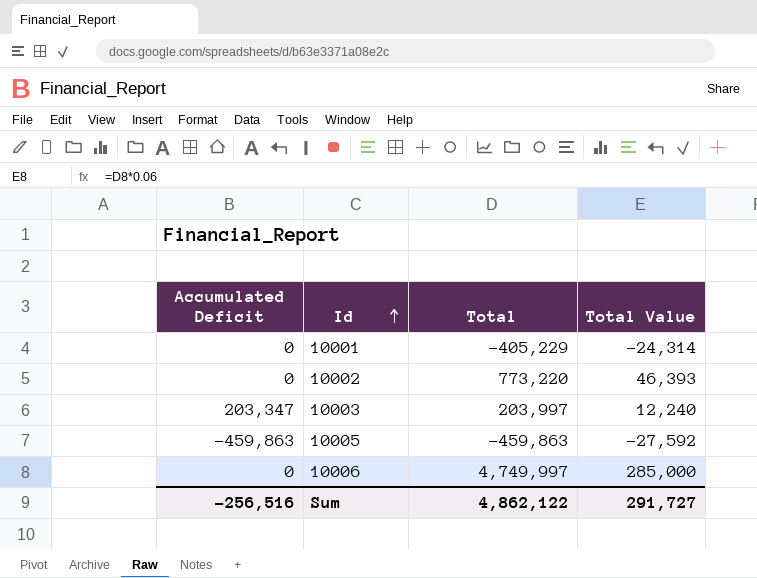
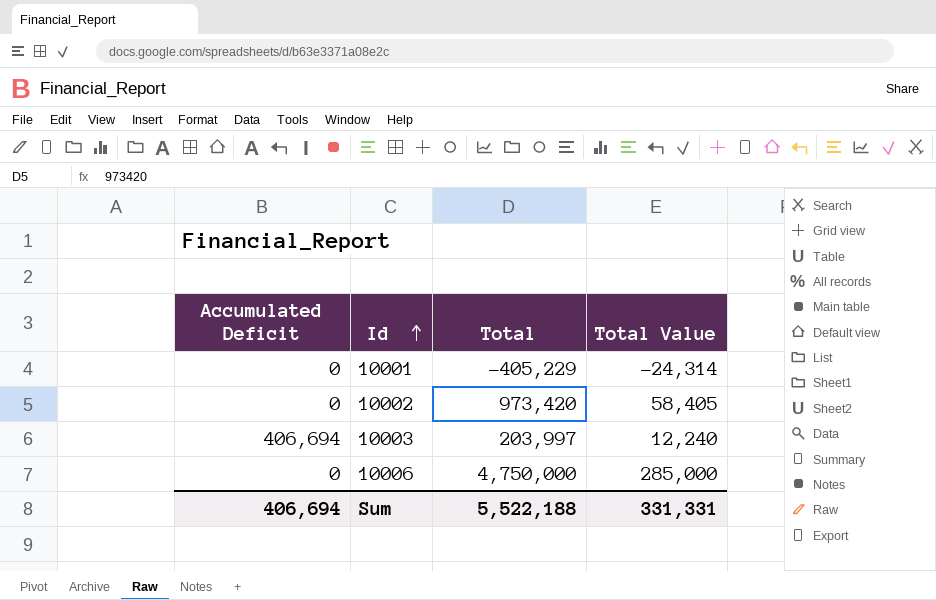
row 10005: -459,863 | -459,863 | -27,592 -> none
10002 | Total: 773,220 -> 973,420
10002 | Total Value: 46,393 -> 58,405
10003 | Accumulated Deficit: 203,347 -> 406,694
10006 | Total: 4,749,997 -> 4,750,000
Sum | Accumulated Deficit: -256,516 -> 406,694
Sum | Total: 4,862,122 -> 5,522,188
Sum | Total Value: 291,727 -> 331,331

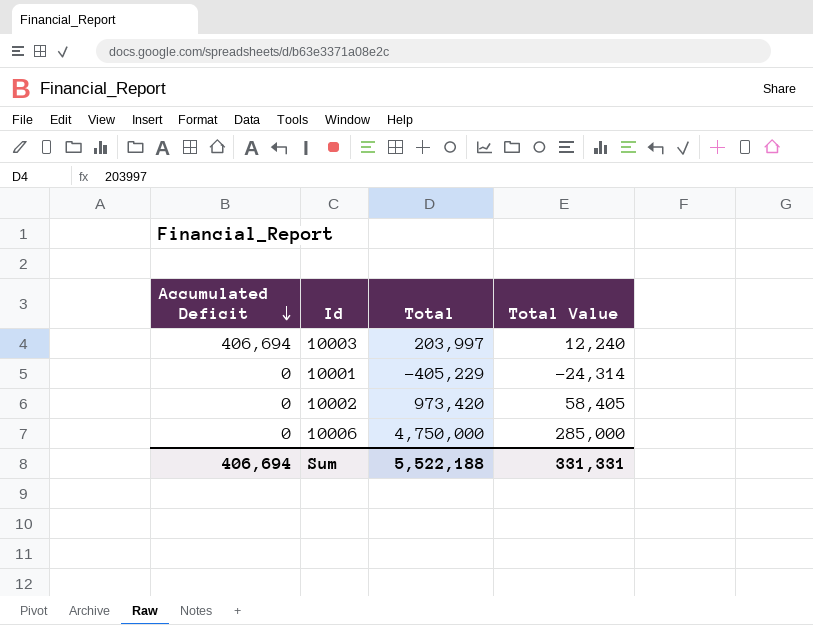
row order: Id ascending -> Accumulated Deficit descending

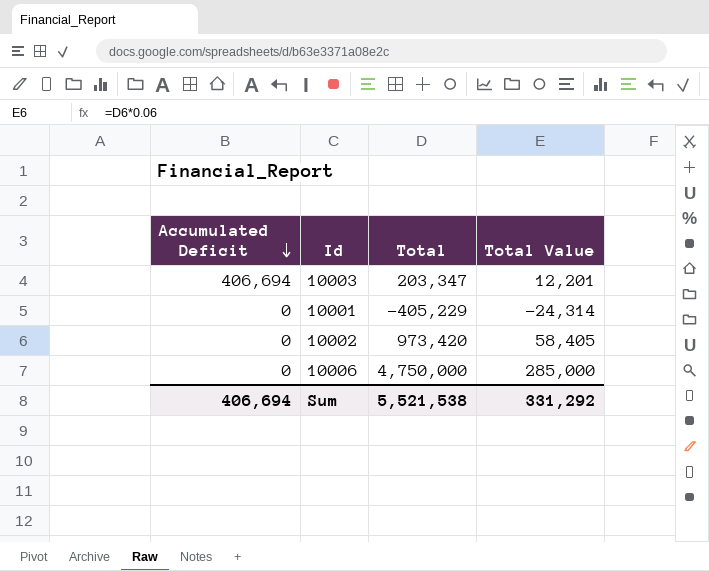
10003 | Total: 203,997 -> 203,347
10003 | Total Value: 12,240 -> 12,201
Sum | Total: 5,522,188 -> 5,521,538
Sum | Total Value: 331,331 -> 331,292

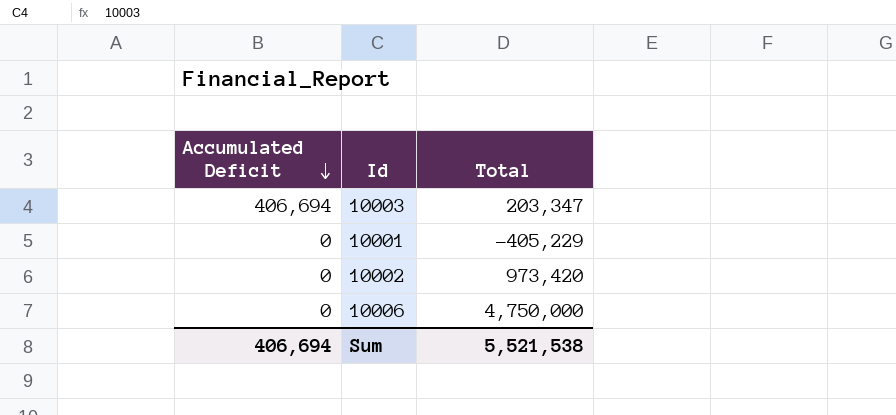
column Total Value | formula: [Total] * 0.06 -> none

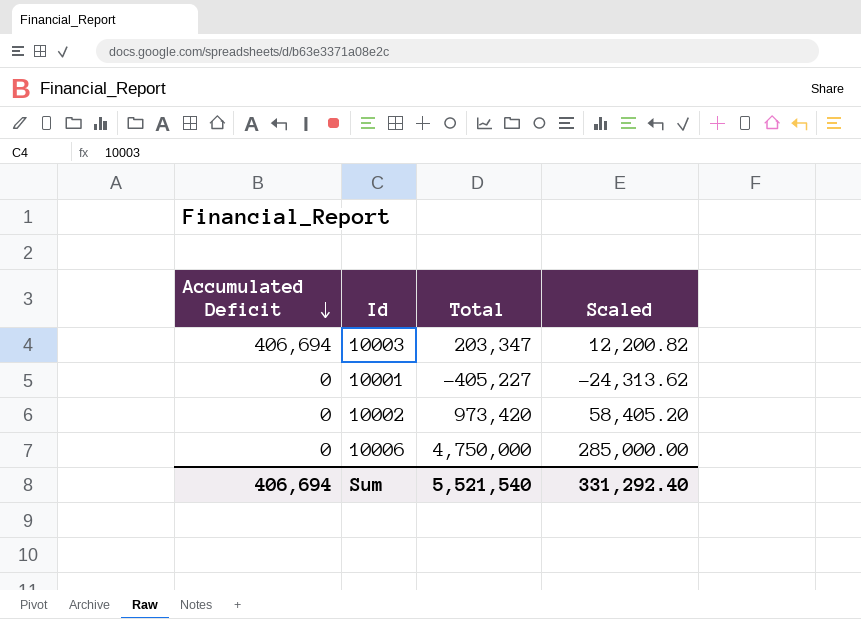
column Scaled | formula: none -> [Total] * 0.06
10001 | Total: -405,229 -> -405,227
Sum | Total: 5,521,538 -> 5,521,540

